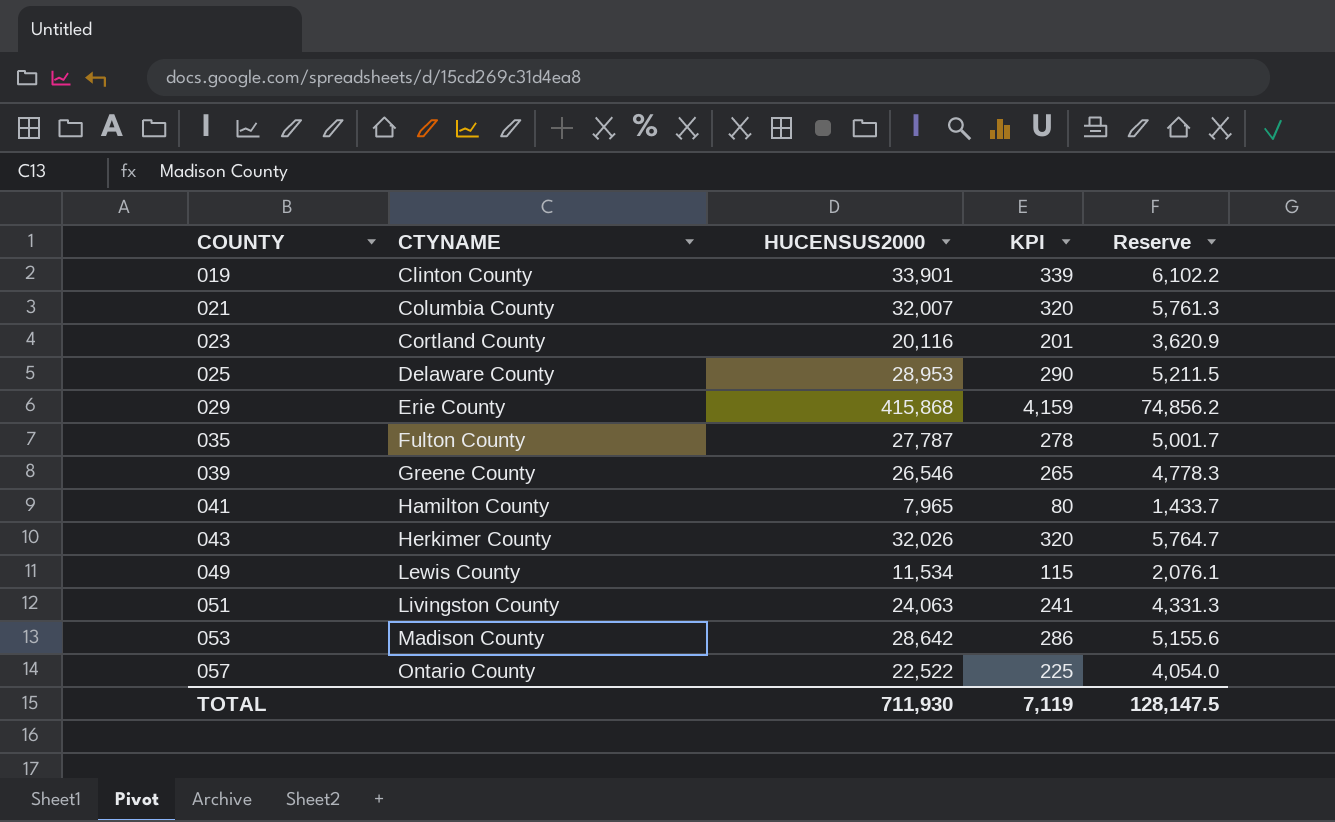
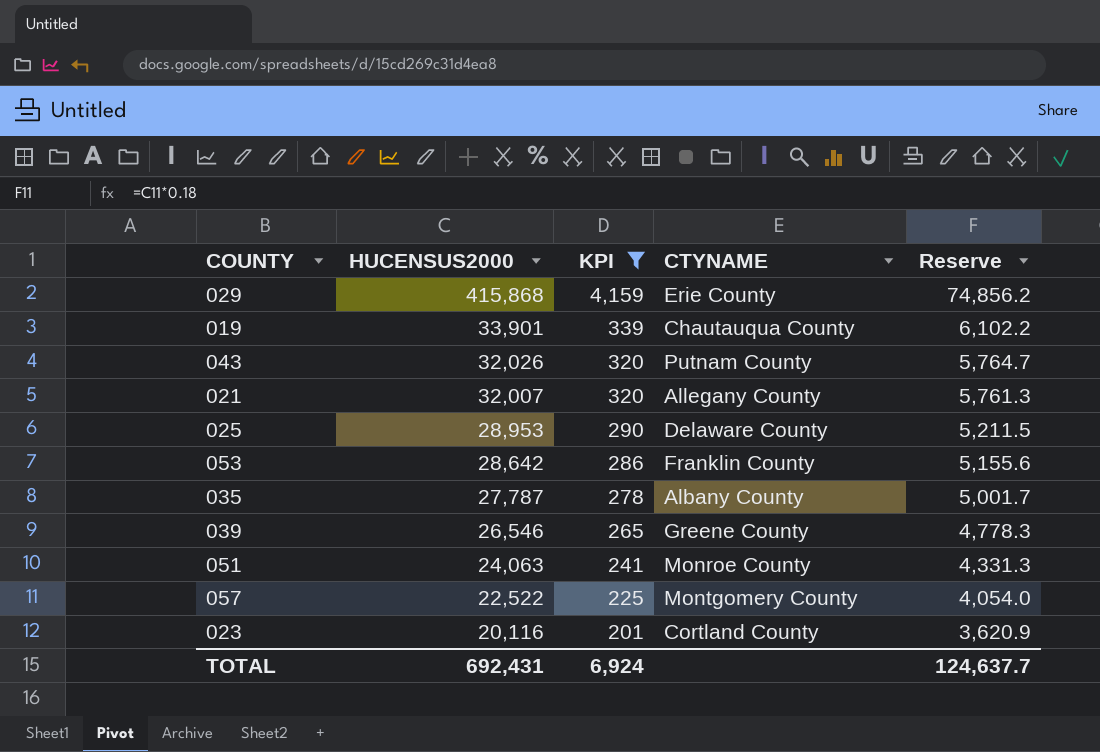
filter: none -> KPI >= 201
row order: COUNTY ascending -> HUCENSUS2000 descending
column CTYNAME | position: 2 -> 4
019 | CTYNAME: Clinton County -> Chautauqua County
043 | CTYNAME: Herkimer County -> Putnam County
021 | CTYNAME: Columbia County -> Allegany County
053 | CTYNAME: Madison County -> Franklin County
035 | CTYNAME: Fulton County -> Albany County
051 | CTYNAME: Livingston County -> Monroe County
057 | CTYNAME: Ontario County -> Montgomery County
TOTAL | HUCENSUS2000: 711,930 -> 692,431
TOTAL | KPI: 7,119 -> 6,924
TOTAL | Reserve: 128,147.5 -> 124,637.7

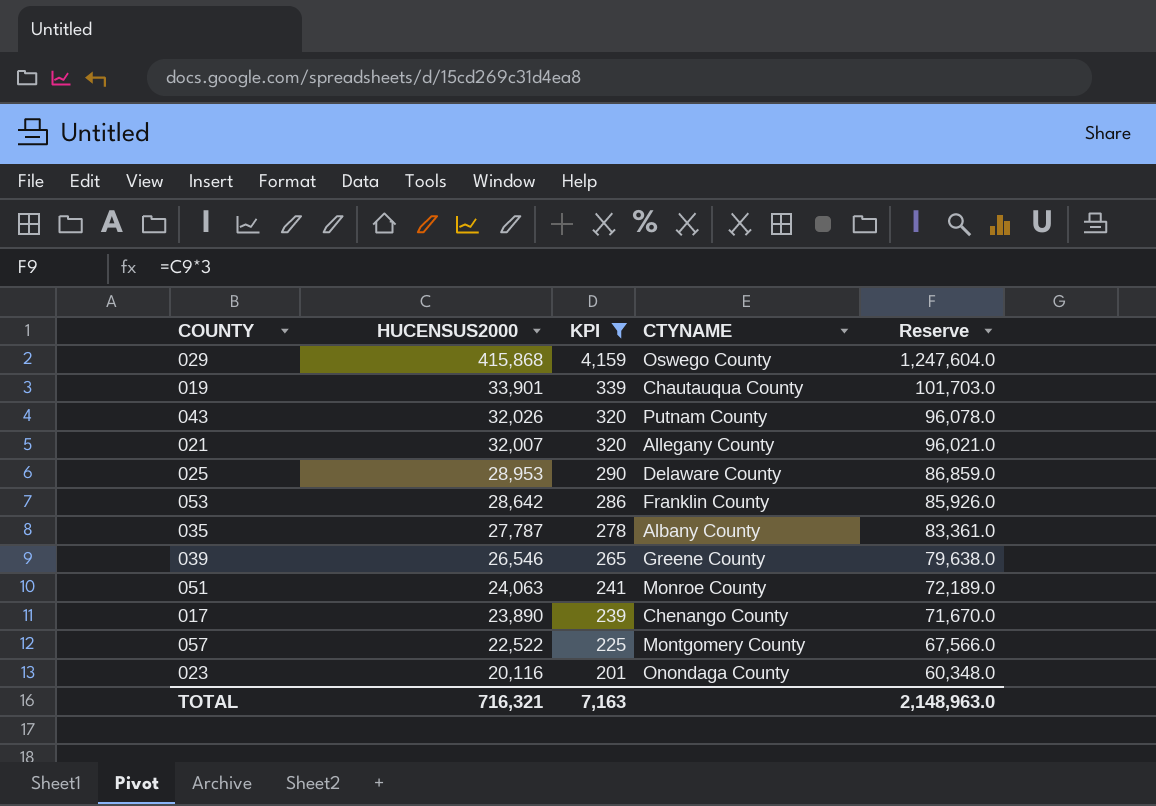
column Reserve | formula: [HUCENSUS2000] * 0.18 -> [HUCENSUS2000] * 3
029 | CTYNAME: Erie County -> Oswego County
row 017: none -> 23,890 | 239 | Chenango County | 71,670.0
023 | CTYNAME: Cortland County -> Onondaga County
TOTAL | HUCENSUS2000: 692,431 -> 716,321
TOTAL | KPI: 6,924 -> 7,163
TOTAL | Reserve: 124,637.7 -> 2,148,963.0

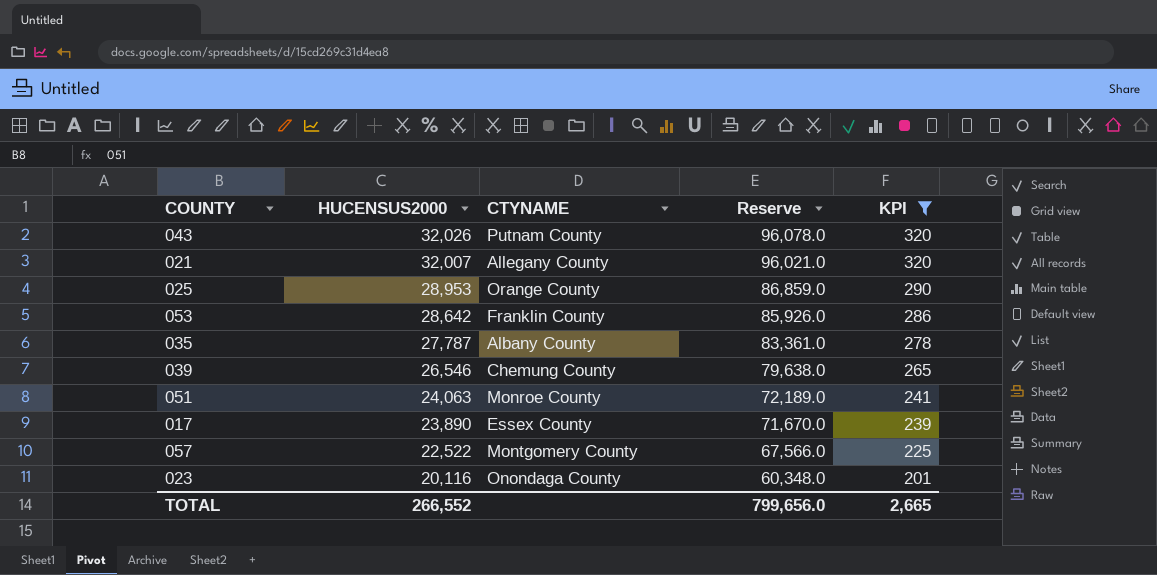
column KPI | position: 3 -> 5
row 029: 415,868 | 4,159 | Oswego County | 1,247,604.0 -> none
row 019: 33,901 | 339 | Chautauqua County | 101,703.0 -> none
025 | CTYNAME: Delaware County -> Orange County
039 | CTYNAME: Greene County -> Chemung County
017 | CTYNAME: Chenango County -> Essex County
TOTAL | HUCENSUS2000: 716,321 -> 266,552
TOTAL | Reserve: 2,148,963.0 -> 799,656.0
TOTAL | KPI: 7,163 -> 2,665

